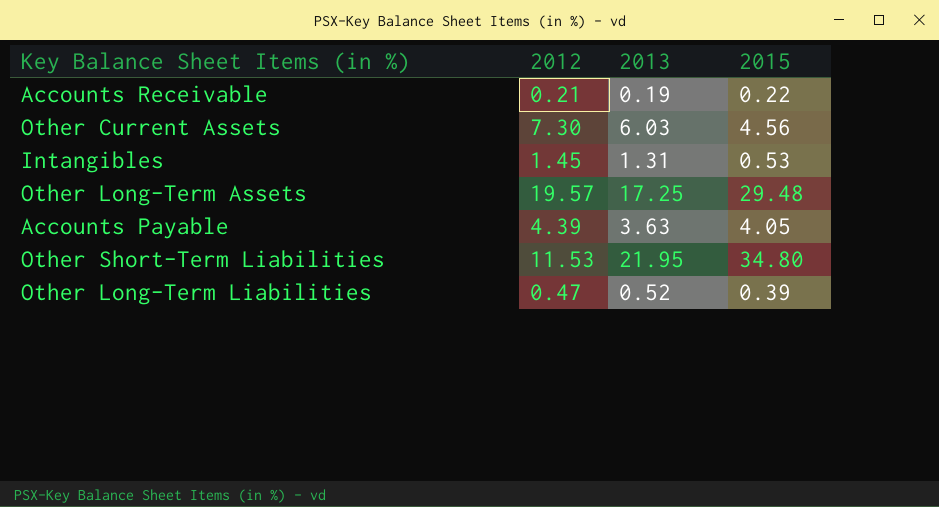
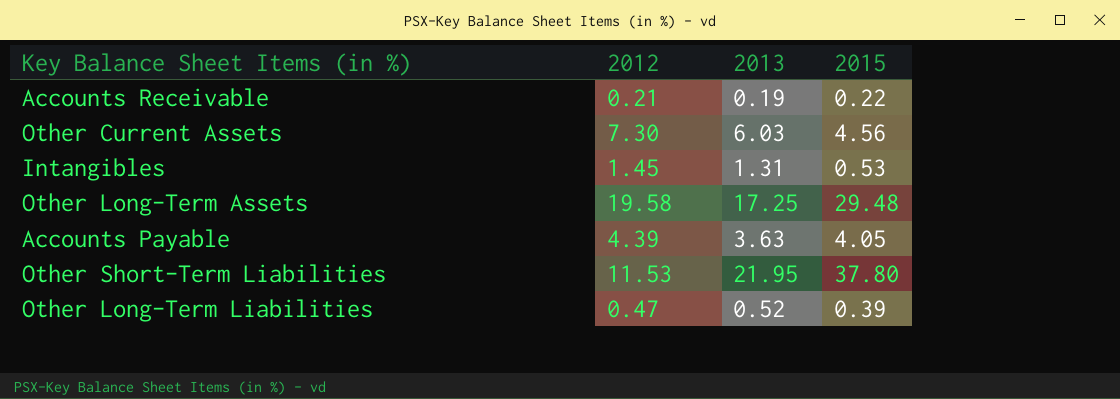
Other Long-Term Assets | 2012: 19.57 -> 19.58
Other Short-Term Liabilities | 2015: 34.80 -> 37.80

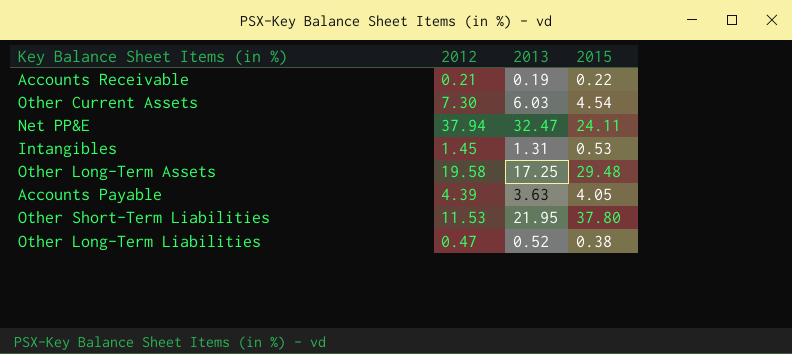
Other Current Assets | 2015: 4.56 -> 4.54
row Net PP&E: none -> 37.94 | 32.47 | 24.11
Other Long-Term Liabilities | 2015: 0.39 -> 0.38

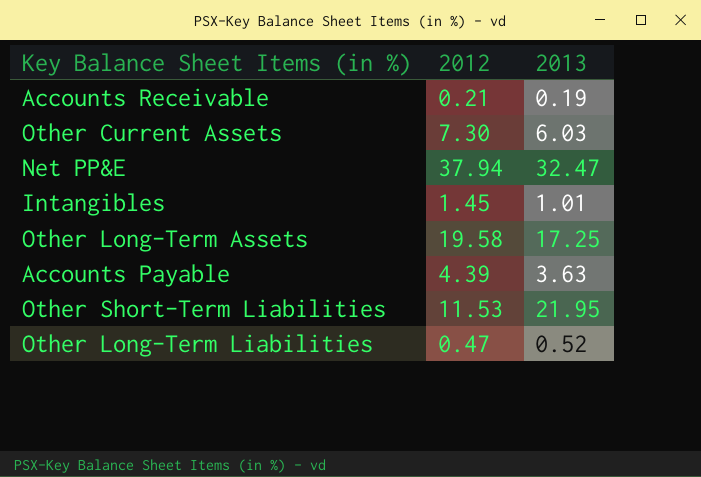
column 2015 | position: 4 -> none
Intangibles | 2013: 1.31 -> 1.01

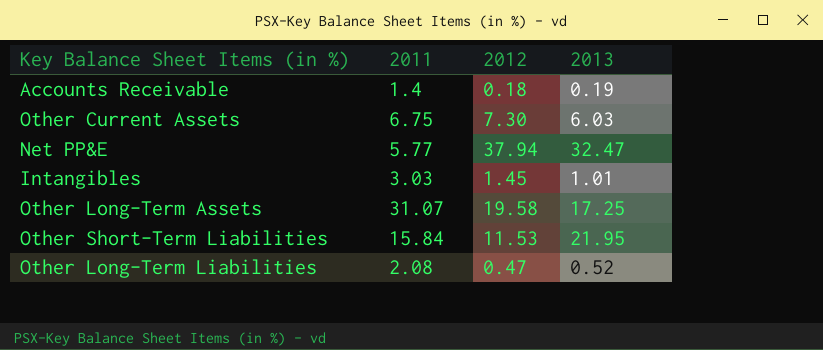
column 2011 | position: none -> 2
row Accounts Payable: 4.39 | 3.63 -> none
Accounts Receivable | 2012: 0.21 -> 0.18

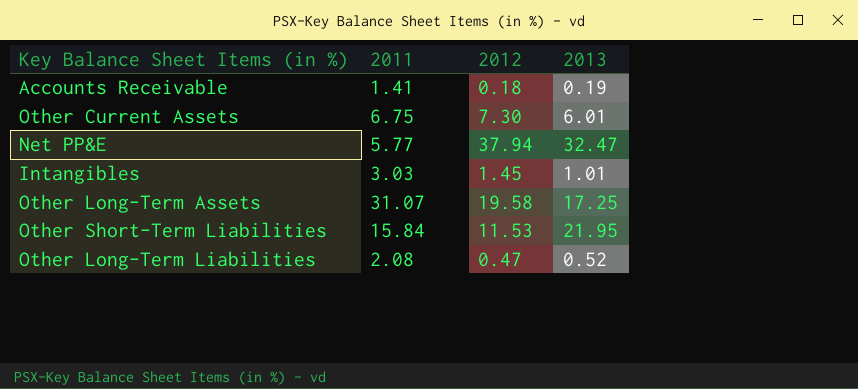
Accounts Receivable | 2011: 1.4 -> 1.41
Other Current Assets | 2013: 6.03 -> 6.01

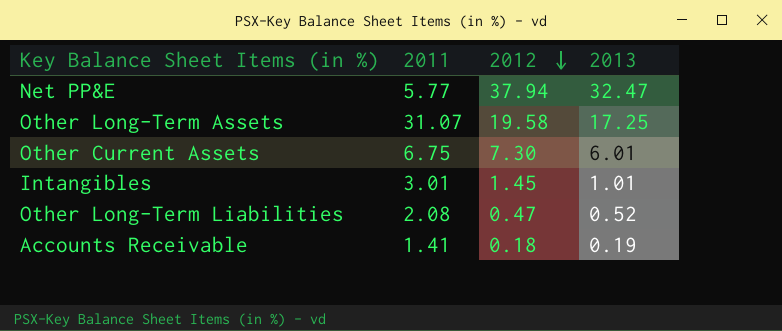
row order: none -> 2012 descending
row Other Short-Term Liabilities: 15.84 | 11.53 | 21.95 -> none
Intangibles | 2011: 3.03 -> 3.01

